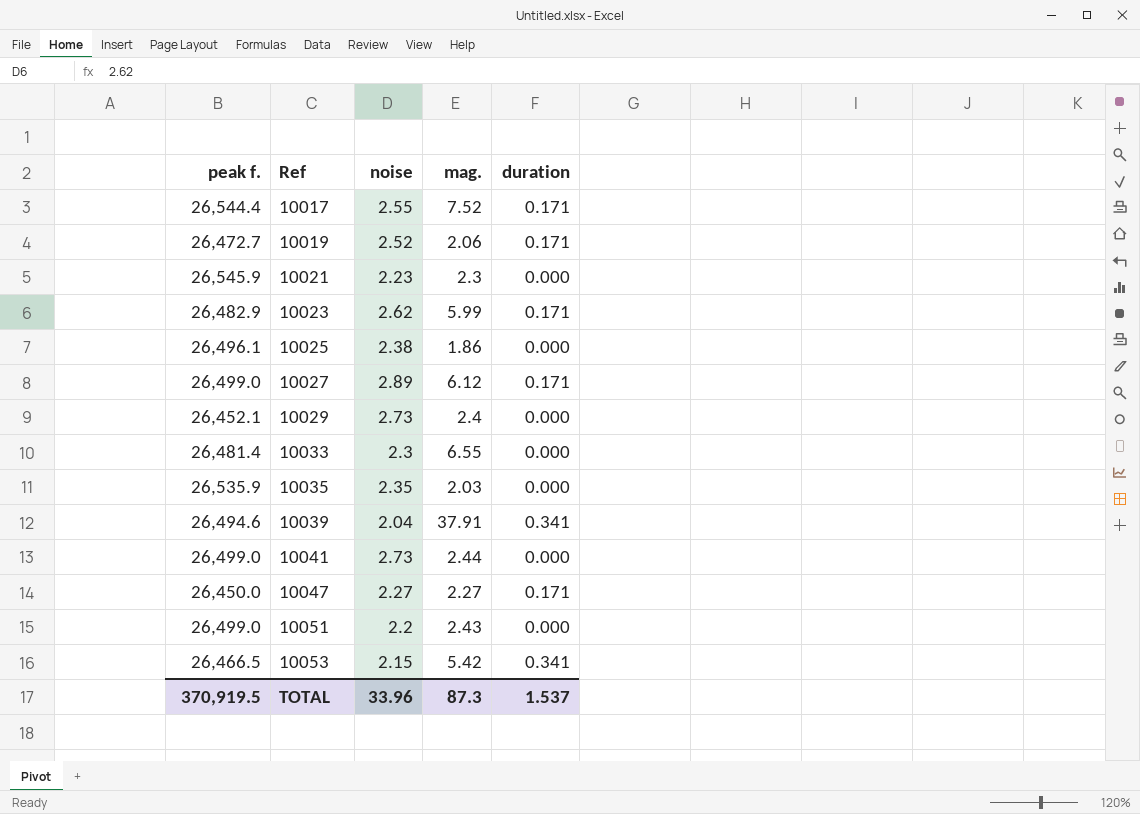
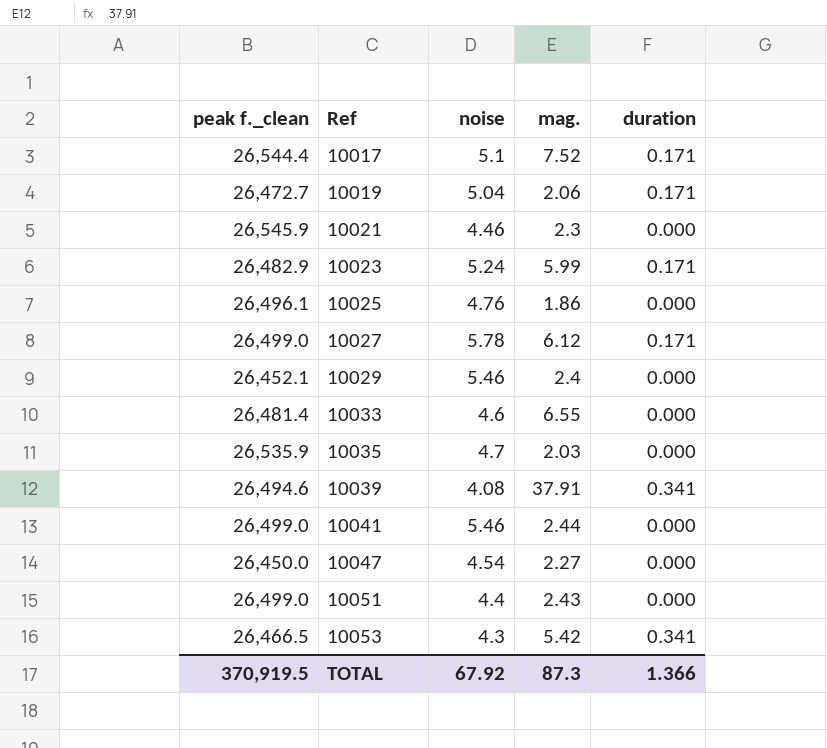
column name: peak f. -> peak f._clean
10017 | noise: 2.55 -> 5.1
10019 | noise: 2.52 -> 5.04
10021 | noise: 2.23 -> 4.46
10023 | noise: 2.62 -> 5.24
10025 | noise: 2.38 -> 4.76
10027 | noise: 2.89 -> 5.78
10029 | noise: 2.73 -> 5.46
10033 | noise: 2.3 -> 4.6
10035 | noise: 2.35 -> 4.7
10039 | noise: 2.04 -> 4.08
10041 | noise: 2.73 -> 5.46
10047 | noise: 2.27 -> 4.54
10047 | duration: 0.171 -> 0.000
10051 | noise: 2.2 -> 4.4
10053 | noise: 2.15 -> 4.3
TOTAL | noise: 33.96 -> 67.92
TOTAL | duration: 1.537 -> 1.366

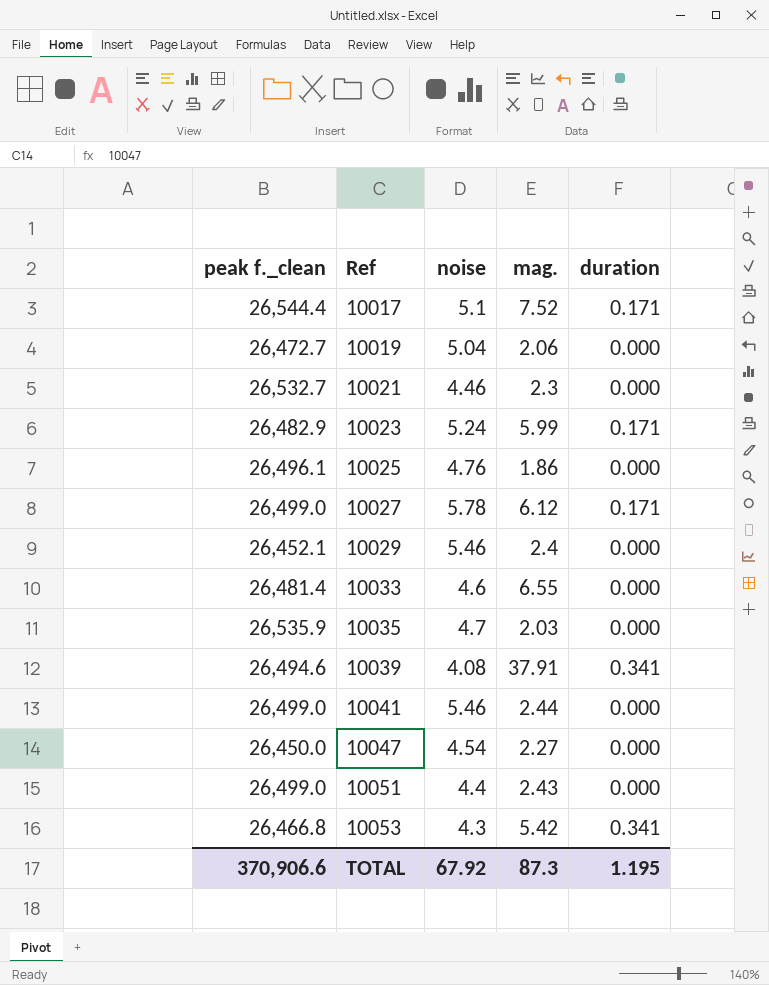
10019 | duration: 0.171 -> 0.000
10021 | peak f._clean: 26,545.9 -> 26,532.7
10053 | peak f._clean: 26,466.5 -> 26,466.8
TOTAL | peak f._clean: 370,919.5 -> 370,906.6
TOTAL | duration: 1.366 -> 1.195

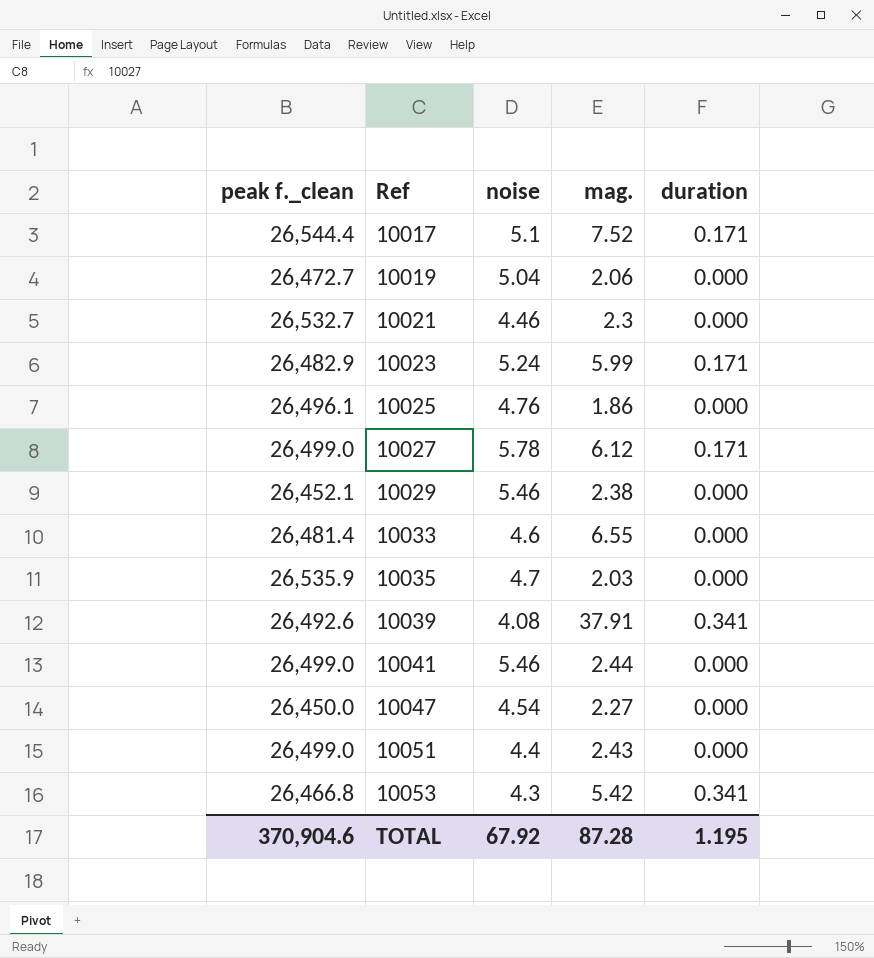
10029 | mag.: 2.4 -> 2.38
10039 | peak f._clean: 26,494.6 -> 26,492.6
TOTAL | peak f._clean: 370,906.6 -> 370,904.6
TOTAL | mag.: 87.3 -> 87.28

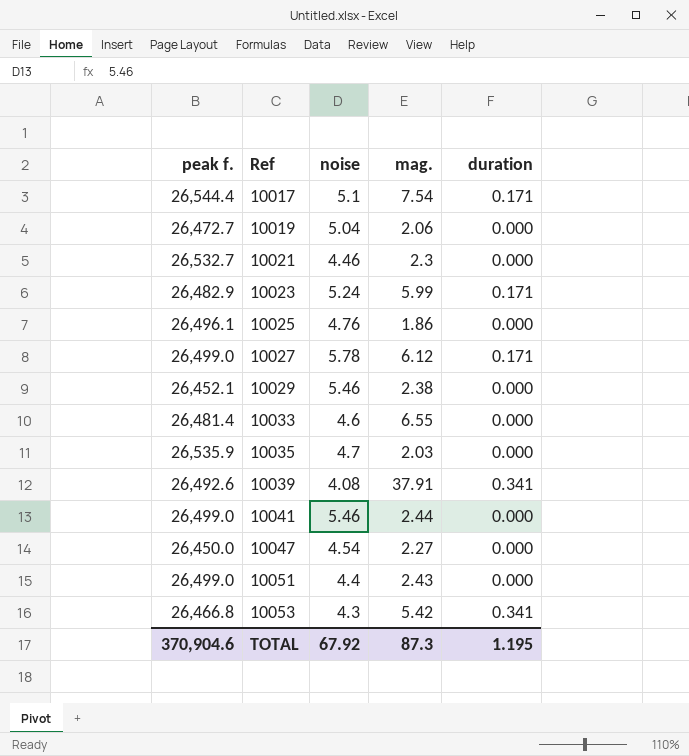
column name: peak f._clean -> peak f.
10017 | mag.: 7.52 -> 7.54
TOTAL | mag.: 87.28 -> 87.3

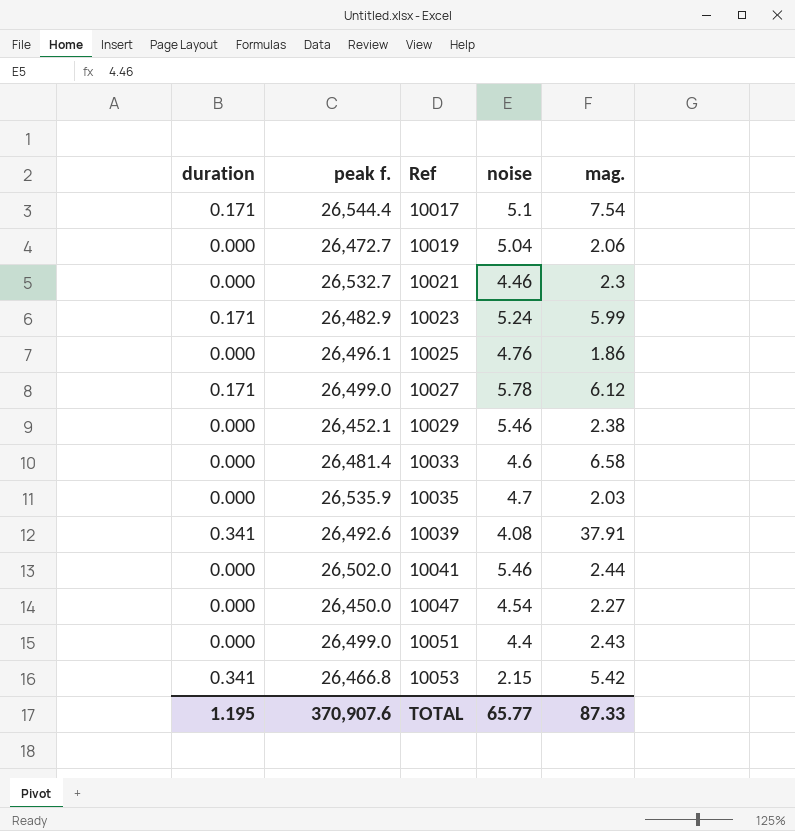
column duration | position: 5 -> 1
10033 | mag.: 6.55 -> 6.58
10041 | peak f.: 26,499.0 -> 26,502.0
10053 | noise: 4.3 -> 2.15
TOTAL | peak f.: 370,904.6 -> 370,907.6
TOTAL | noise: 67.92 -> 65.77
TOTAL | mag.: 87.3 -> 87.33

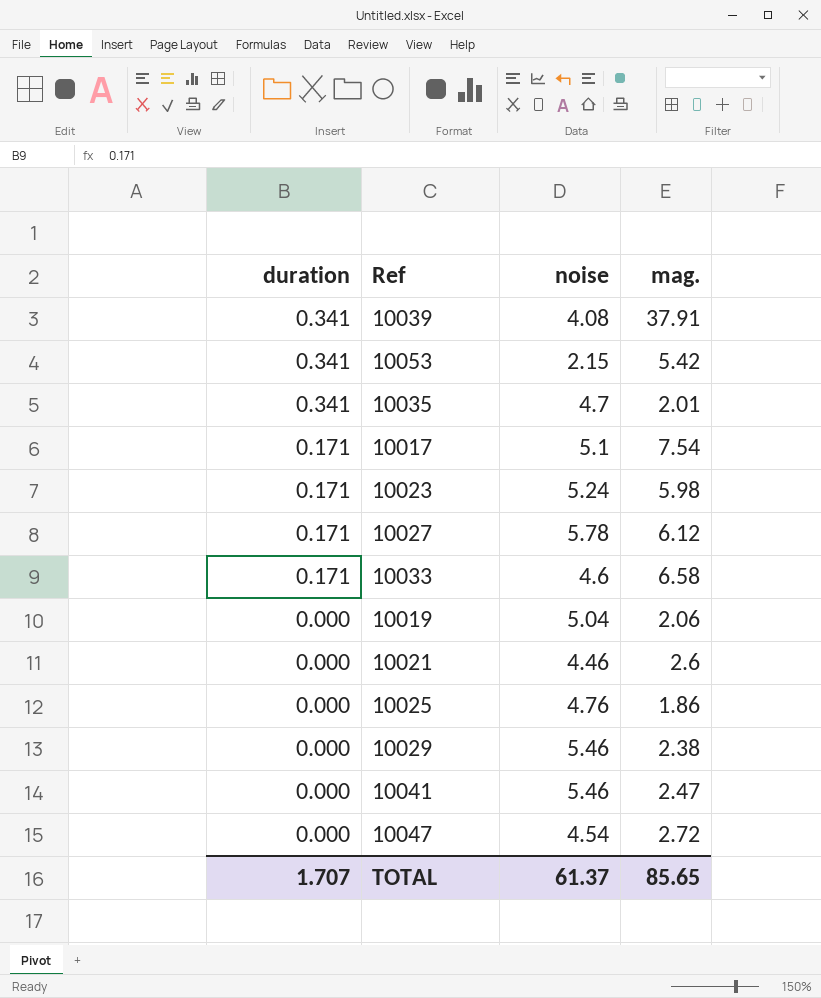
row order: Ref ascending -> duration descending
column peak f. | position: 2 -> none
row 10051: 0.000 | 26,499.0 | 4.4 | 2.43 -> none
10035 | duration: 0.000 -> 0.341
10035 | mag.: 2.03 -> 2.01
10023 | mag.: 5.99 -> 5.98
10033 | duration: 0.000 -> 0.171
10021 | mag.: 2.3 -> 2.6
10041 | mag.: 2.44 -> 2.47
10047 | mag.: 2.27 -> 2.72
TOTAL | duration: 1.195 -> 1.707
TOTAL | noise: 65.77 -> 61.37
TOTAL | mag.: 87.33 -> 85.65

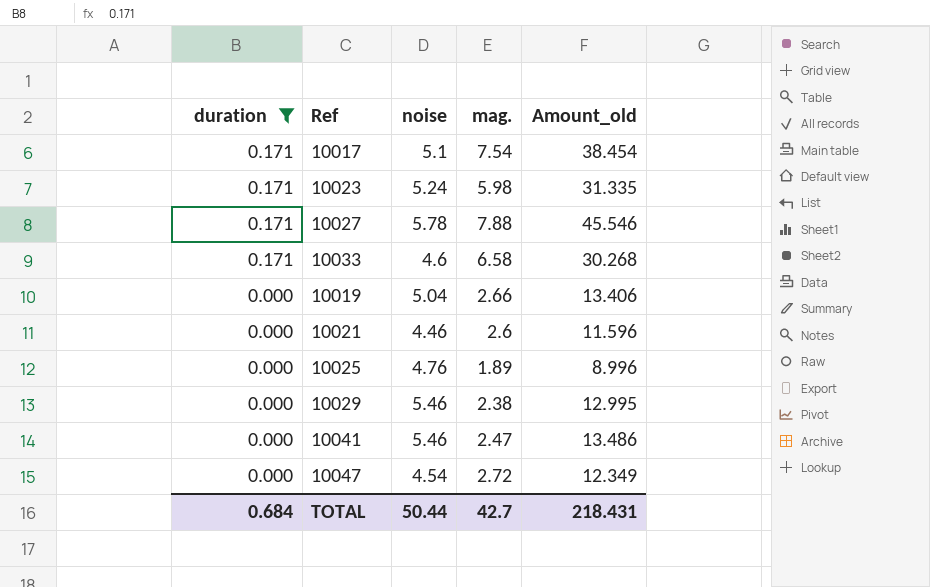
filter: none -> duration != 0.341
column Amount_old | formula: none -> [noise] * [mag.]
10027 | mag.: 6.12 -> 7.88
10019 | mag.: 2.06 -> 2.66
10025 | mag.: 1.86 -> 1.89
TOTAL | duration: 1.707 -> 0.684
TOTAL | noise: 61.37 -> 50.44
TOTAL | mag.: 85.65 -> 42.7

